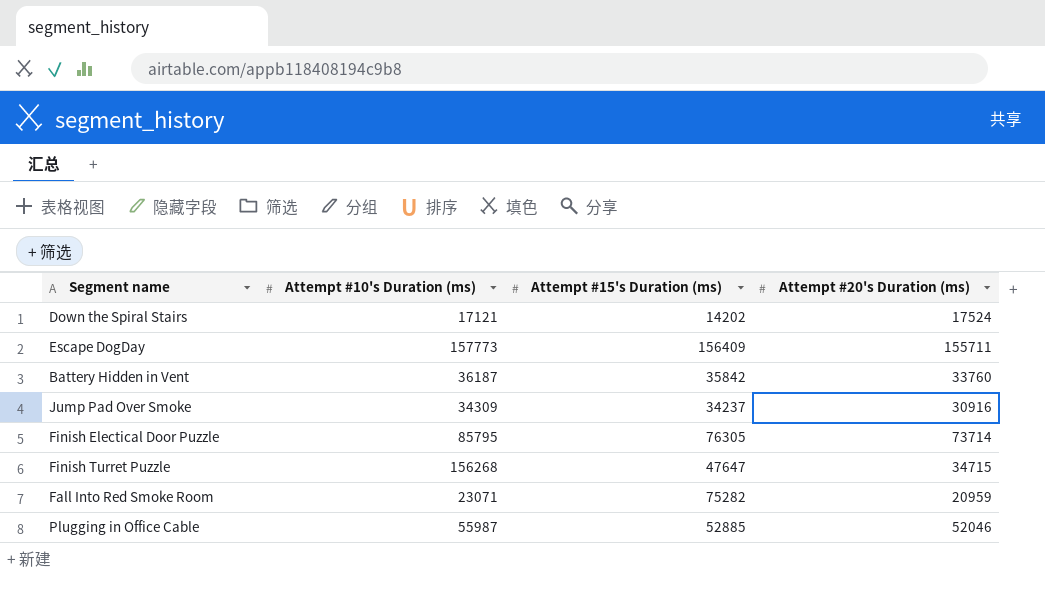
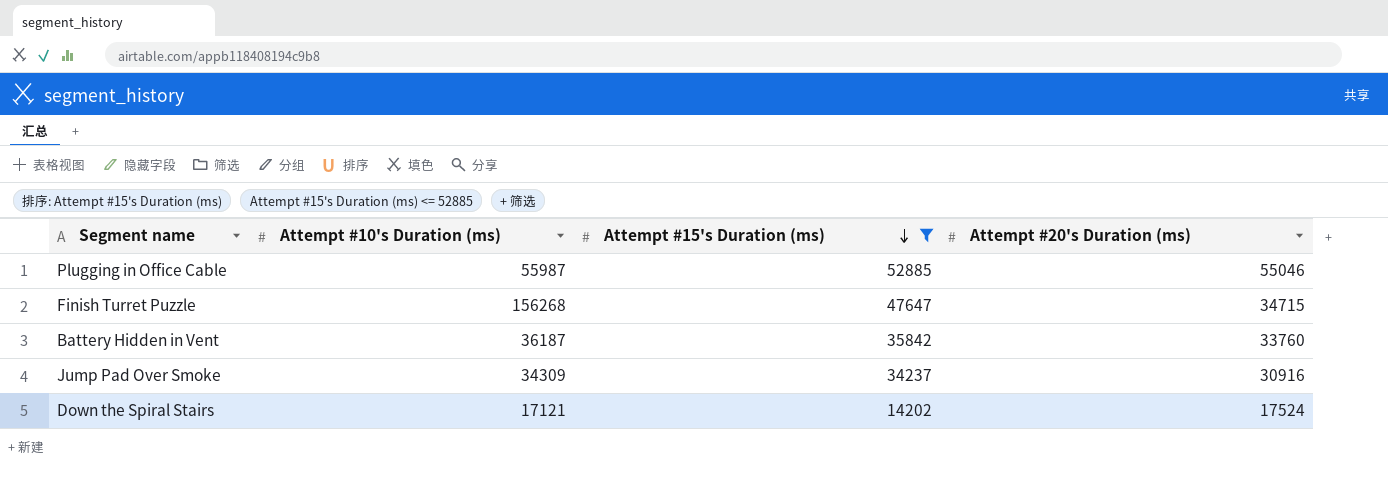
filter: none -> Attempt #15's Duration (ms) <= 52885
row order: none -> Attempt #15's Duration (ms) descending
Plugging in Office Cable | Attempt #20's Duration (ms): 52046 -> 55046

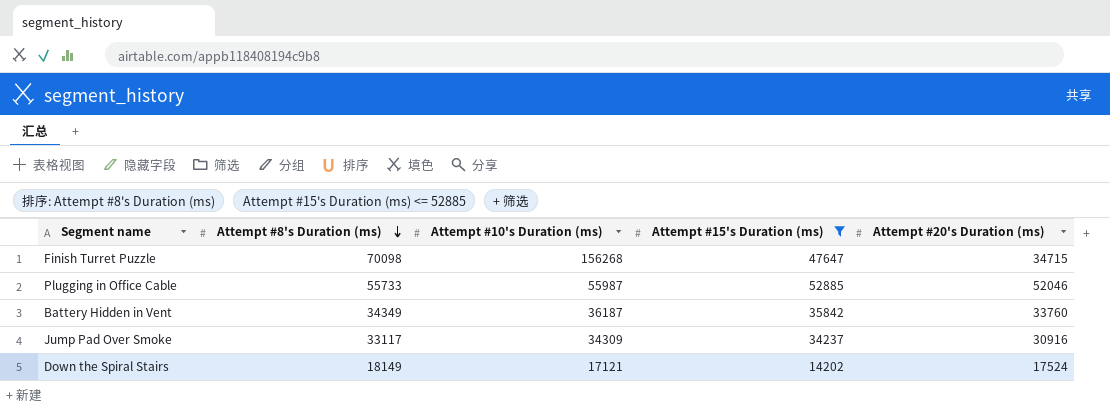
row order: Attempt #15's Duration (ms) descending -> Attempt #8's Duration (ms) descending
column Attempt #8's Duration (ms) | position: none -> 2
Plugging in Office Cable | Attempt #20's Duration (ms): 55046 -> 52046

